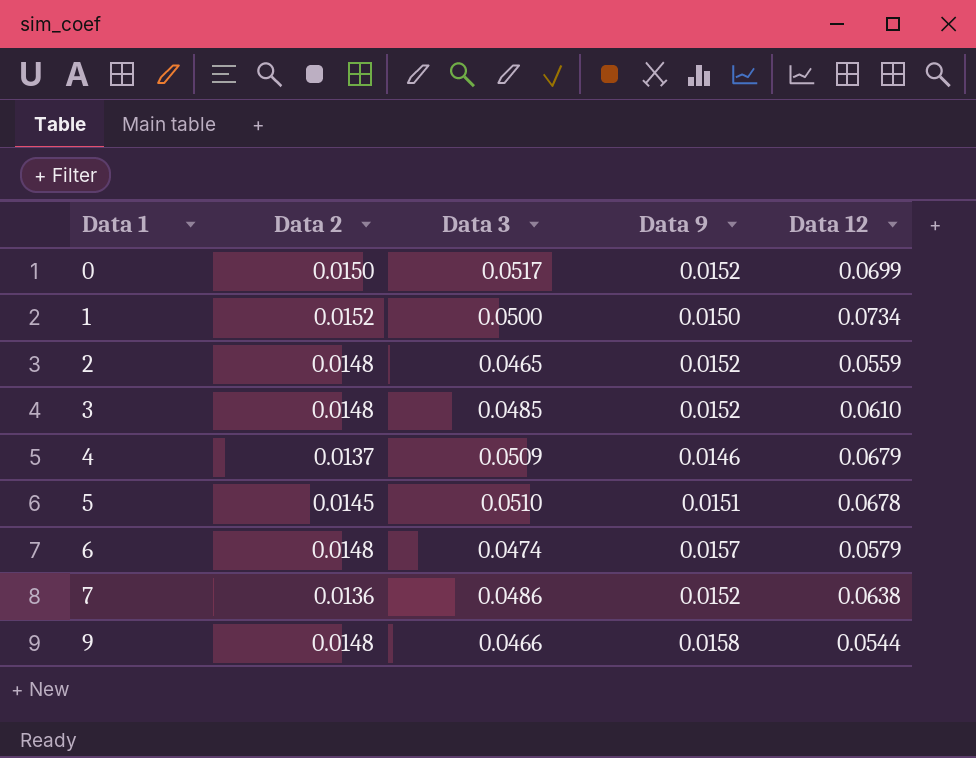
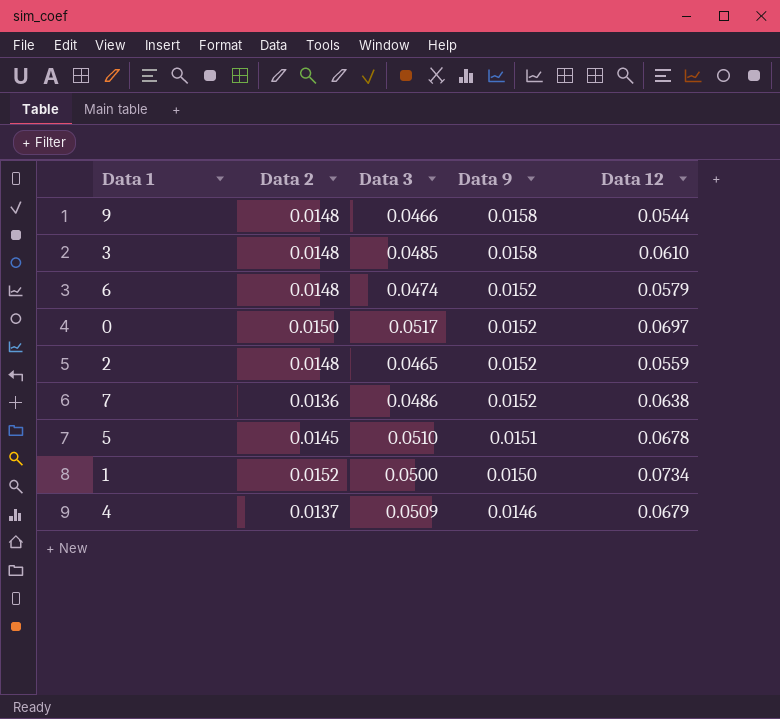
row order: Data 1 ascending -> Data 9 descending
3 | Data 9: 0.0152 -> 0.0158
6 | Data 9: 0.0157 -> 0.0152
0 | Data 12: 0.0699 -> 0.0697

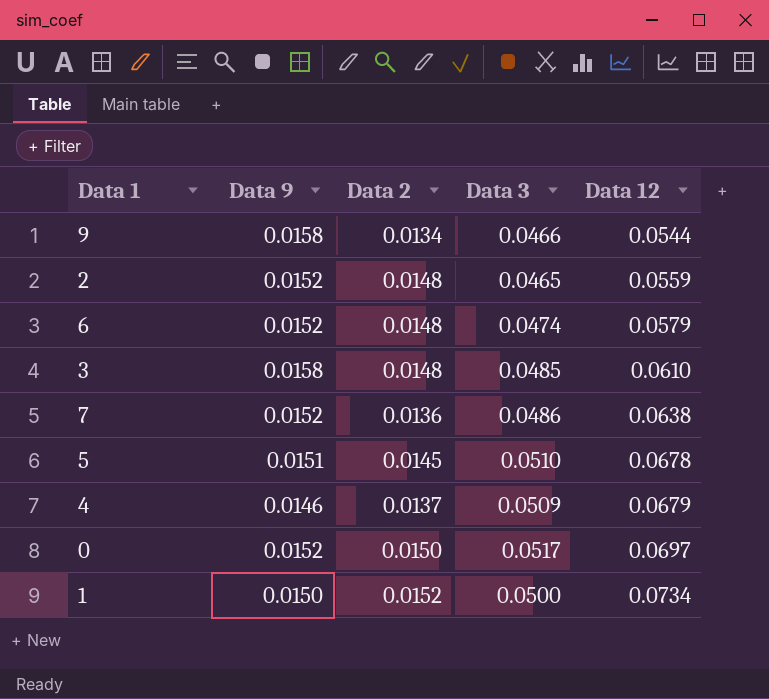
row order: Data 9 descending -> Data 12 ascending
column Data 9 | position: 4 -> 2
9 | Data 2: 0.0148 -> 0.0134

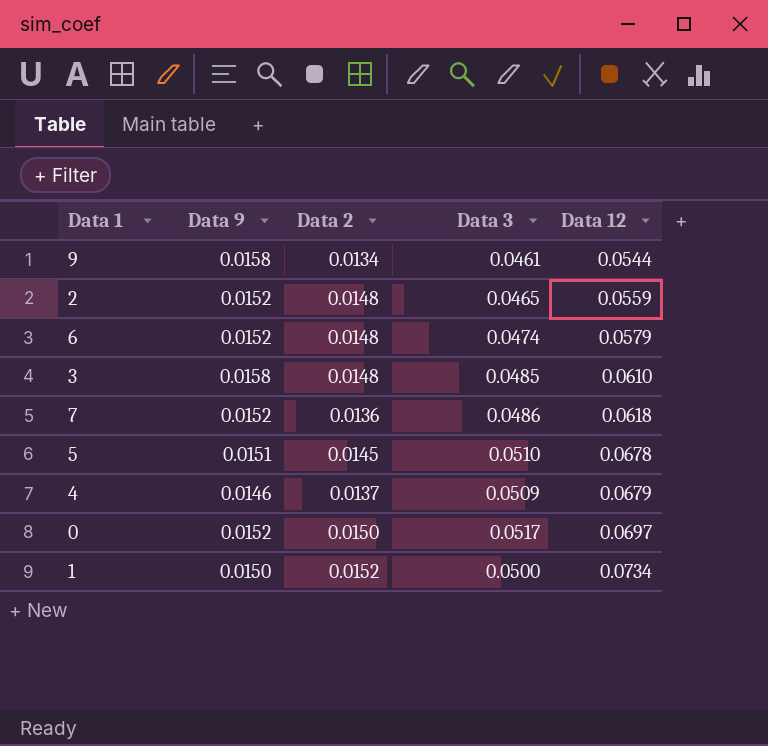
9 | Data 3: 0.0466 -> 0.0461
7 | Data 12: 0.0638 -> 0.0618

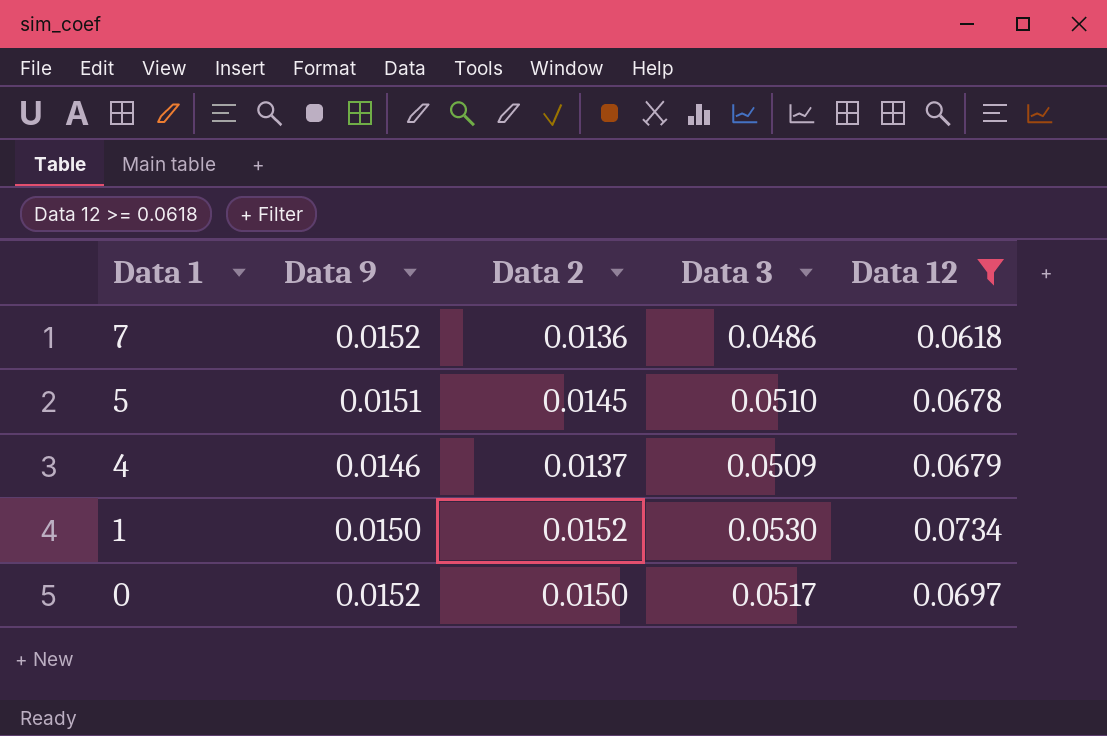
filter: none -> Data 12 >= 0.0618
row order: Data 12 ascending -> Data 1 descending
1 | Data 3: 0.0500 -> 0.0530

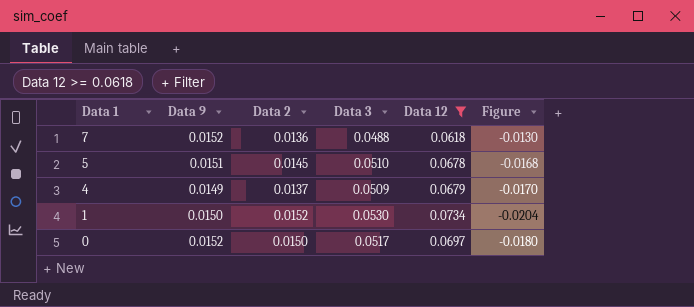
column Figure | formula: none -> [Data 3] - [Data 12]
7 | Data 3: 0.0486 -> 0.0488
4 | Data 9: 0.0146 -> 0.0149

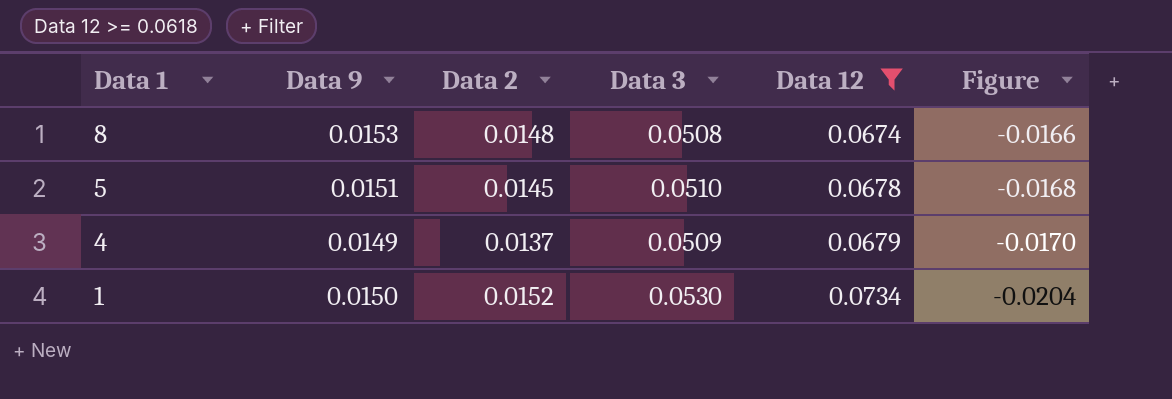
row 7: 0.0152 | 0.0136 | 0.0488 | 0.0618 | -0.0130 -> none
row 0: 0.0152 | 0.0150 | 0.0517 | 0.0697 | -0.0180 -> none
row 8: none -> 0.0153 | 0.0148 | 0.0508 | 0.0674 | -0.0166

